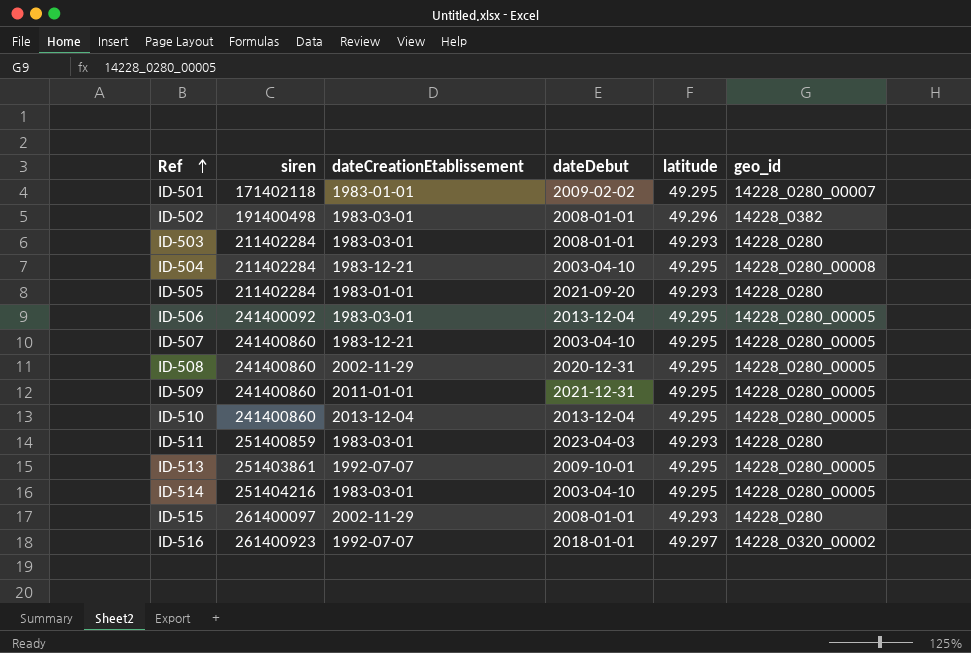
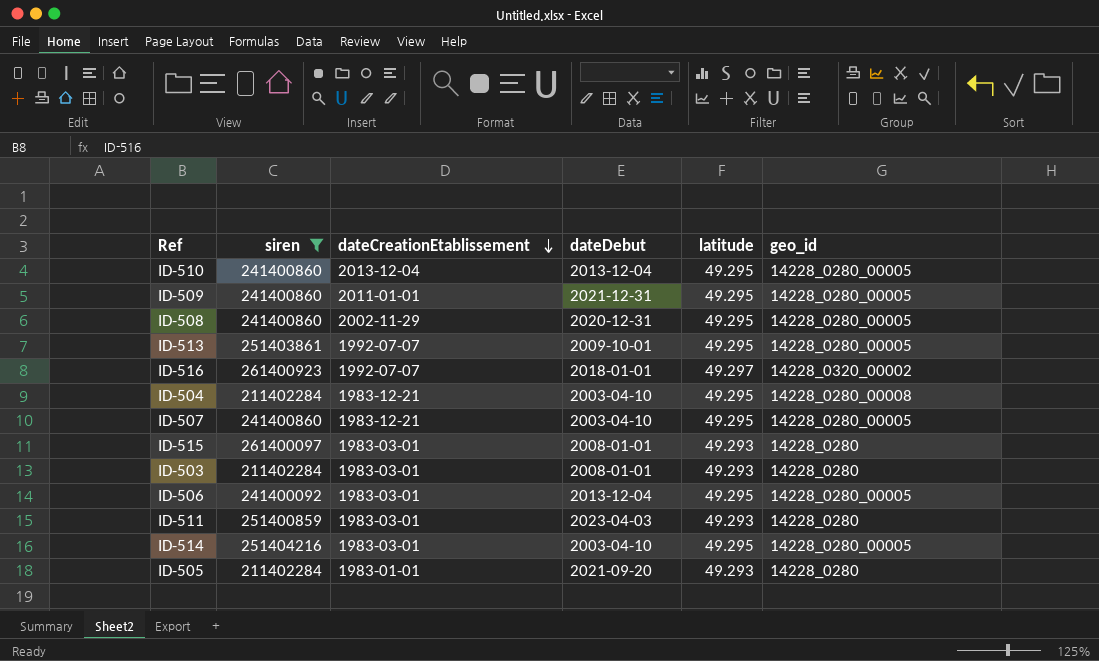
filter: none -> siren >= 211402284
row order: Ref ascending -> dateCreationEtablissement descending
ID-515 | dateCreationEtablissement: 2002-11-29 -> 1983-03-01

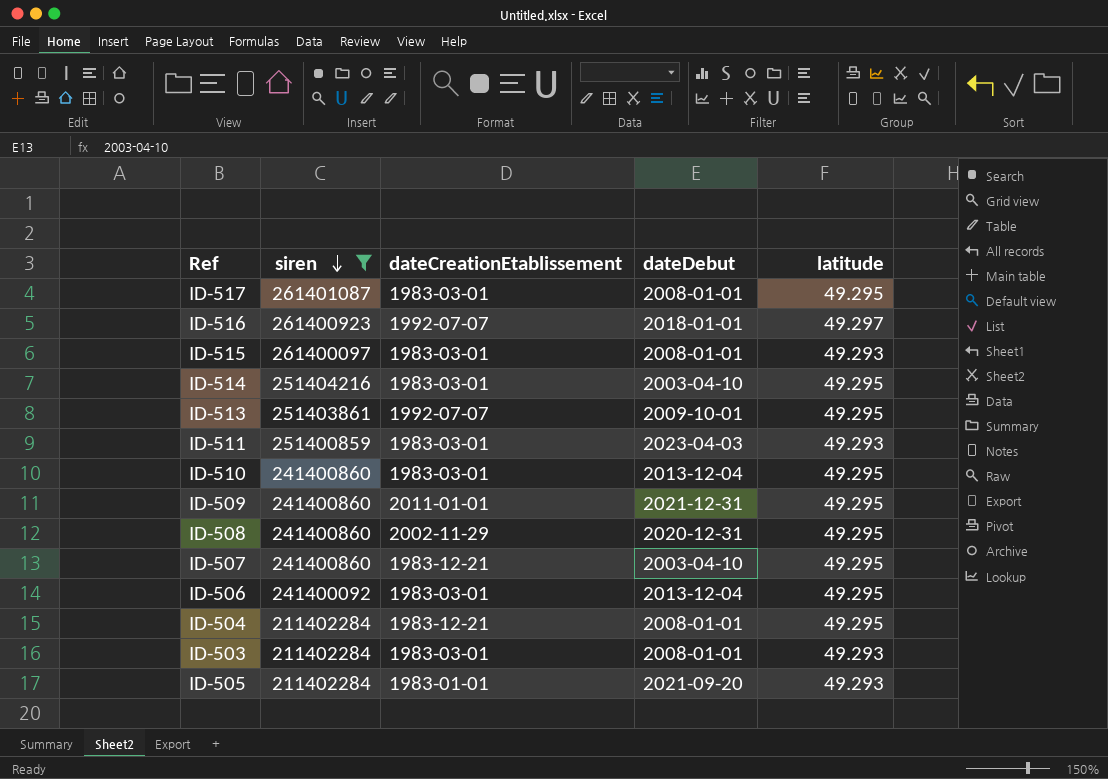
row order: dateCreationEtablissement descending -> siren descending
column geo_id | position: 6 -> none
row ID-517: none -> 261401087 | 1983-03-01 | 2008-01-01 | 49.295
ID-510 | dateCreationEtablissement: 2013-12-04 -> 1983-03-01
ID-504 | dateDebut: 2003-04-10 -> 2008-01-01

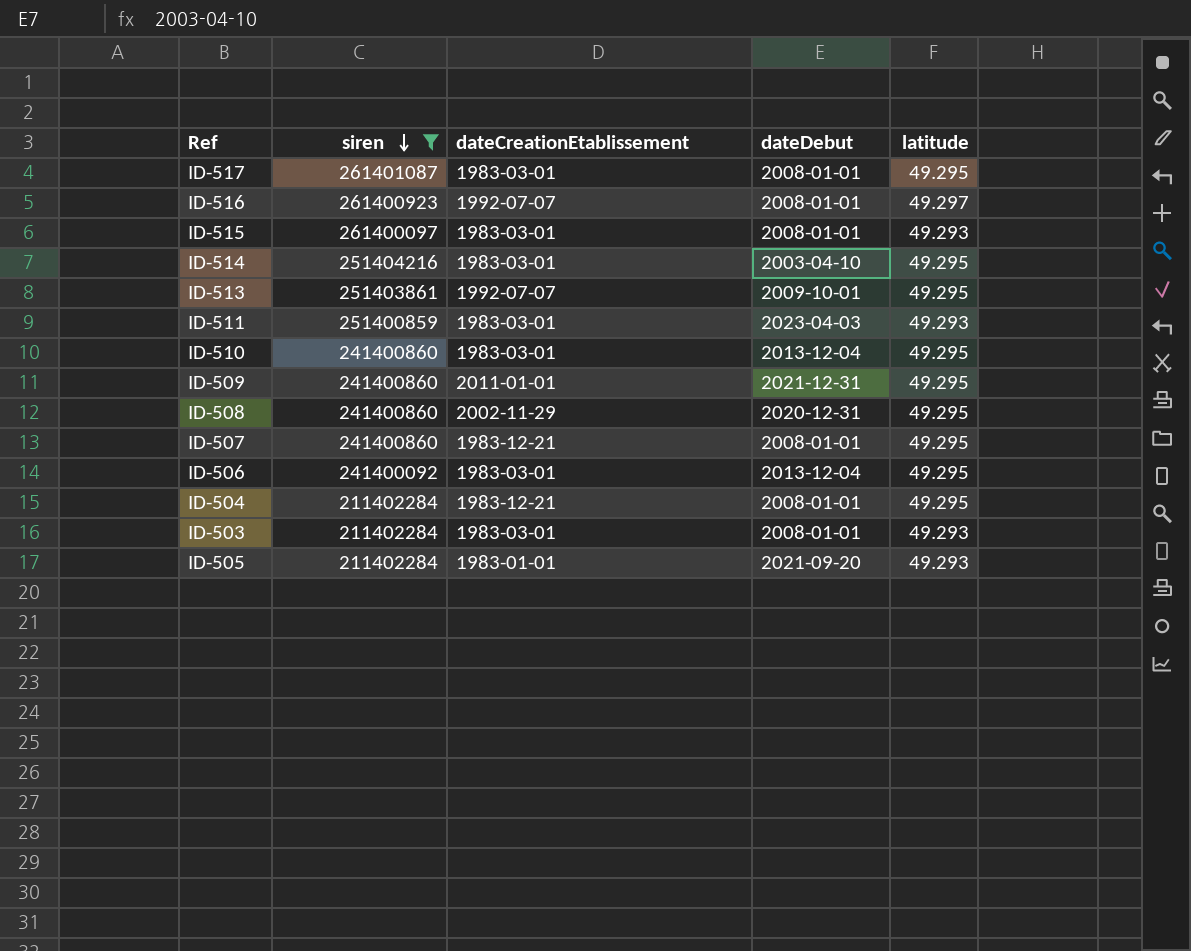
ID-516 | dateDebut: 2018-01-01 -> 2008-01-01
ID-507 | dateDebut: 2003-04-10 -> 2008-01-01

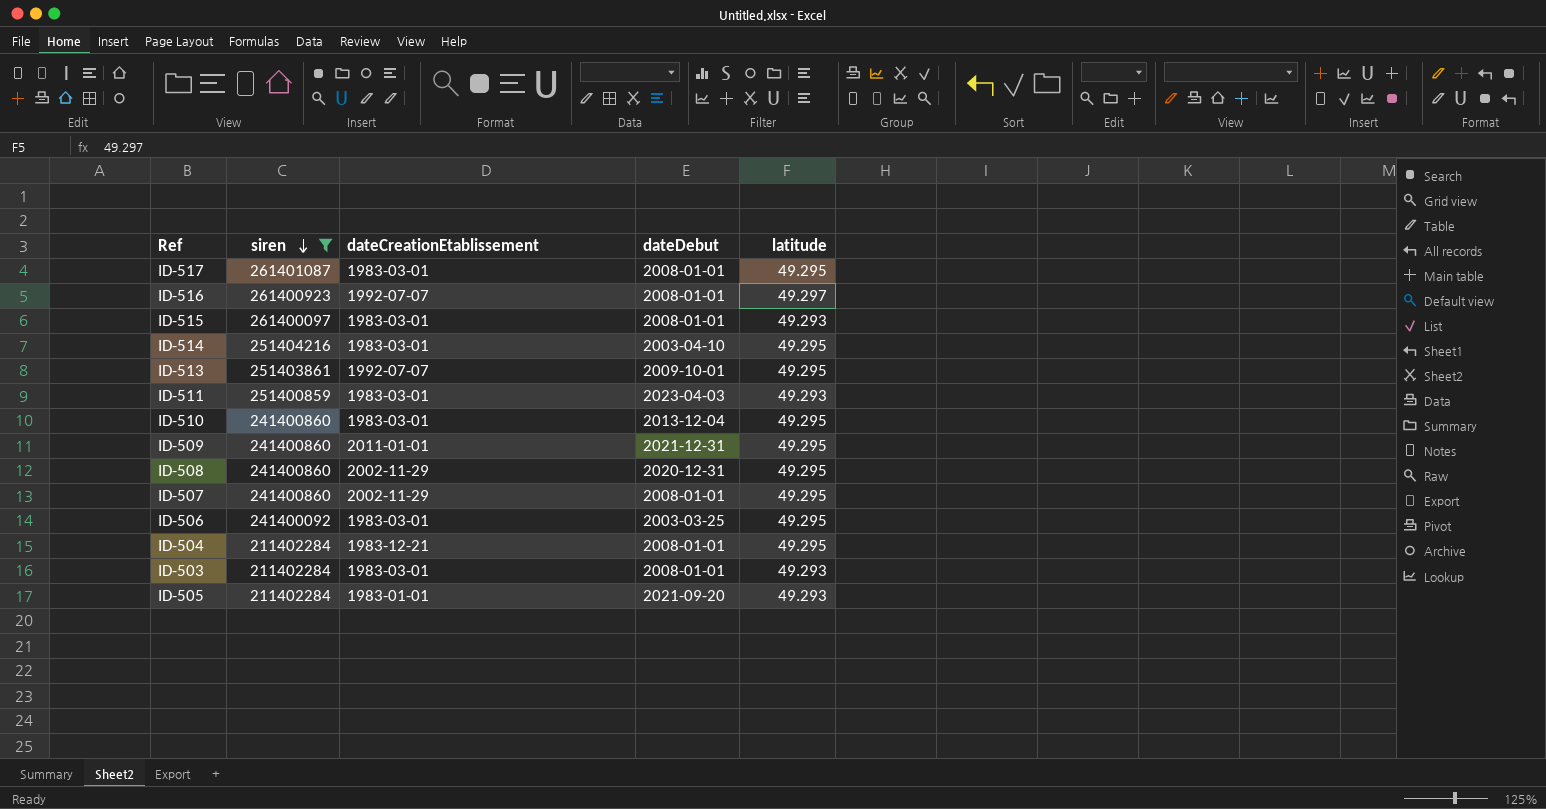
ID-507 | dateCreationEtablissement: 1983-12-21 -> 2002-11-29
ID-506 | dateDebut: 2013-12-04 -> 2003-03-25

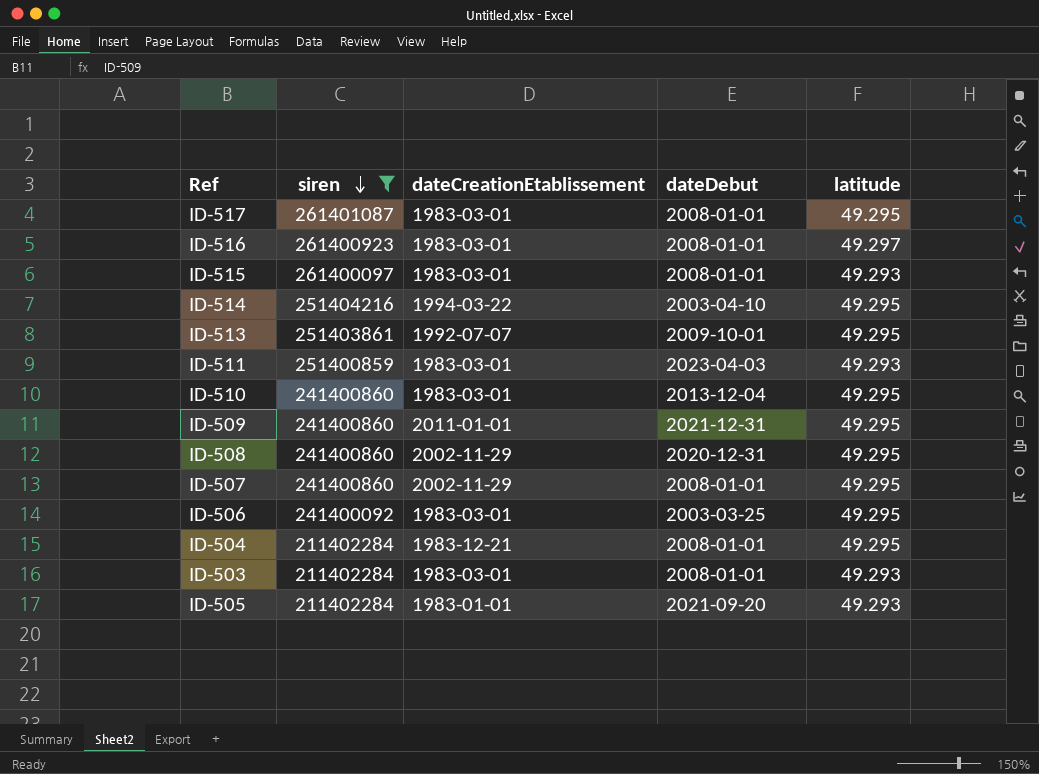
ID-516 | dateCreationEtablissement: 1992-07-07 -> 1983-03-01
ID-514 | dateCreationEtablissement: 1983-03-01 -> 1994-03-22

